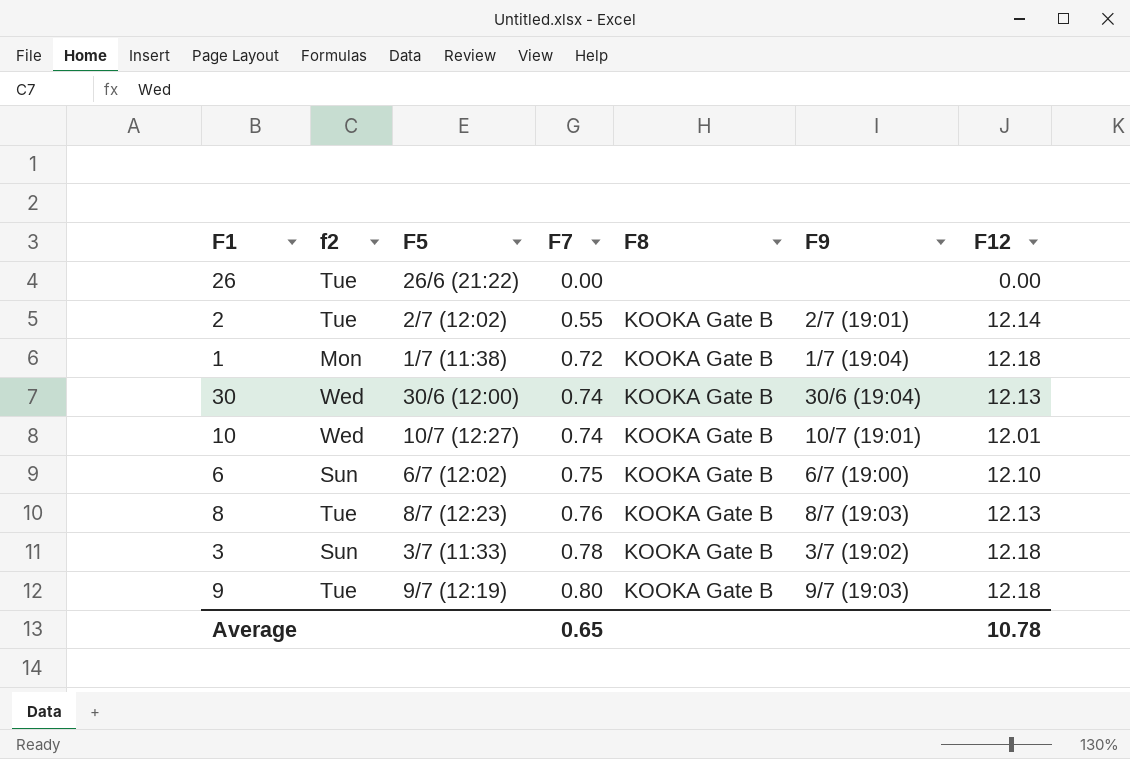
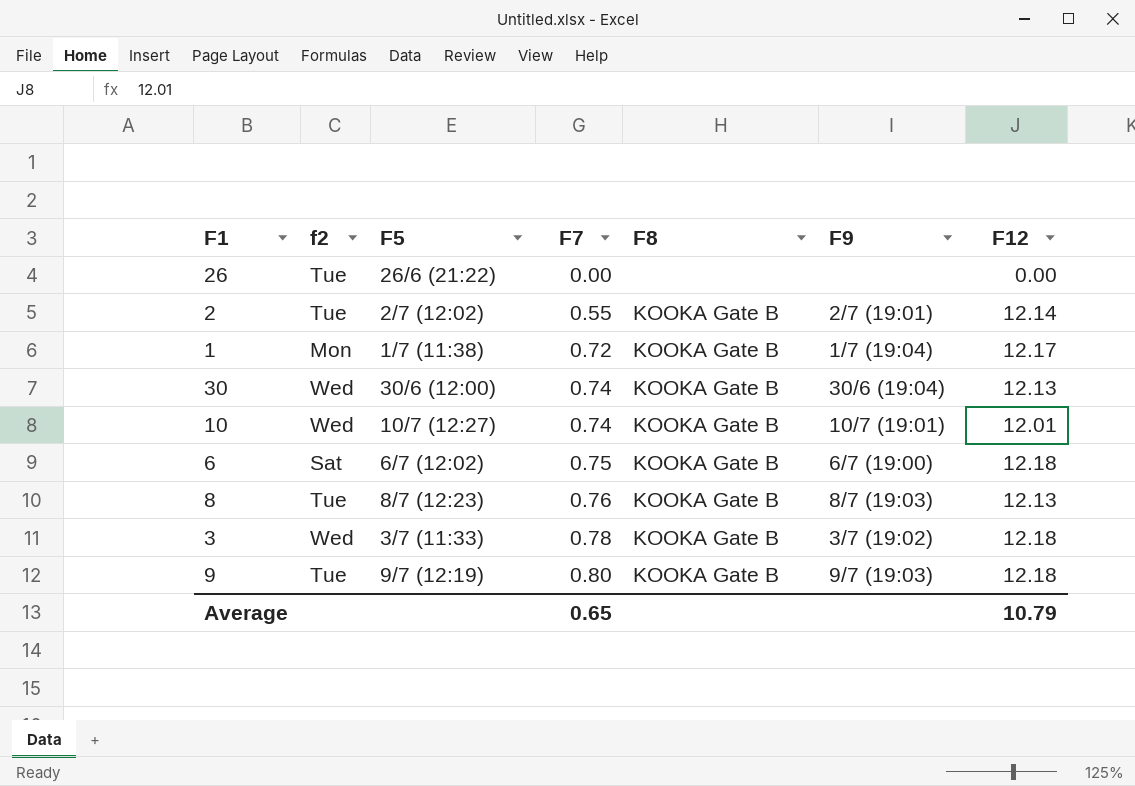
1 | F12: 12.18 -> 12.17
6 | f2: Sun -> Sat
6 | F12: 12.10 -> 12.18
3 | f2: Sun -> Wed
Average | F12: 10.78 -> 10.79

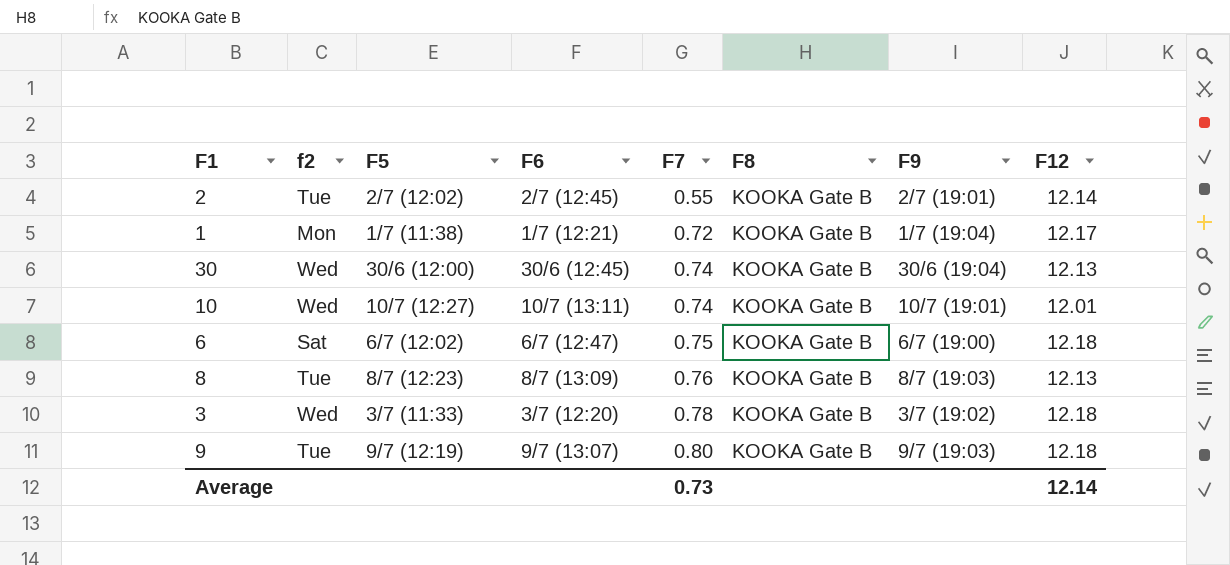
column F6 | position: none -> 4
row 26: Tue | 26/6 (21:22) | 0.00 | none | none | 0.00 -> none
Average | F7: 0.65 -> 0.73
Average | F12: 10.79 -> 12.14

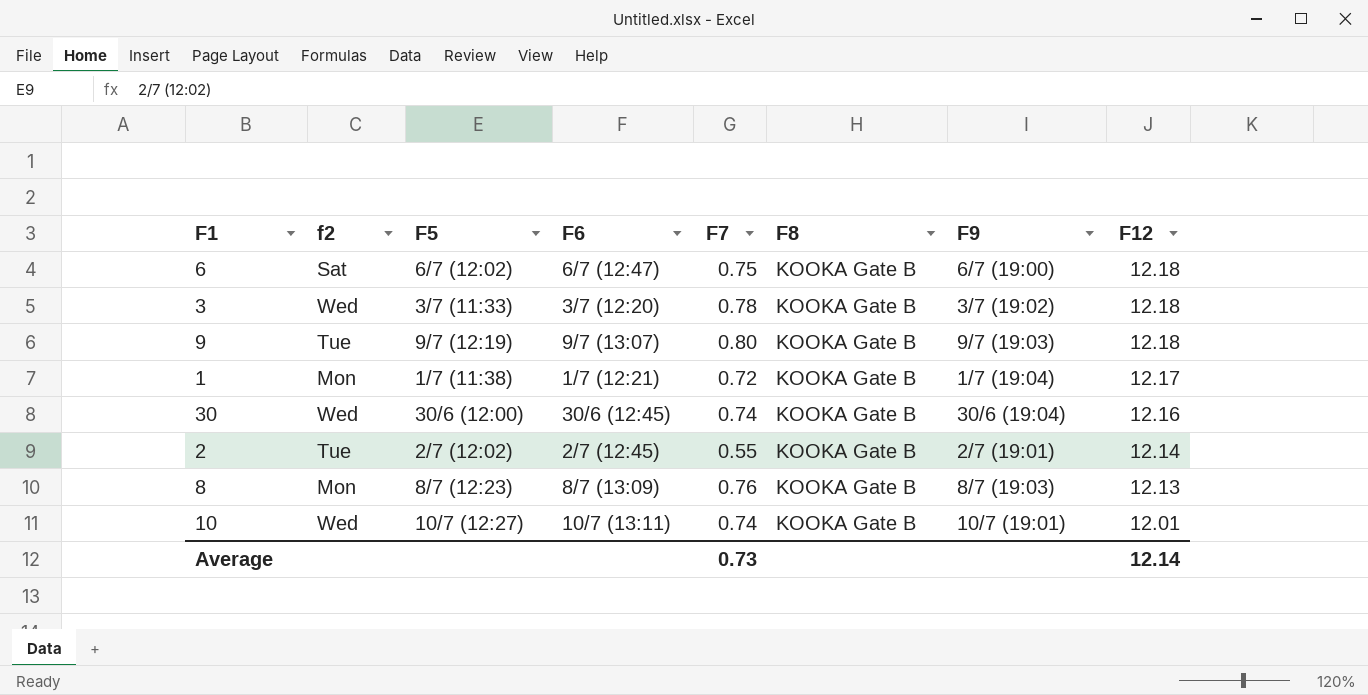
row order: F7 ascending -> F12 descending
30 | F12: 12.13 -> 12.16
8 | f2: Tue -> Mon

